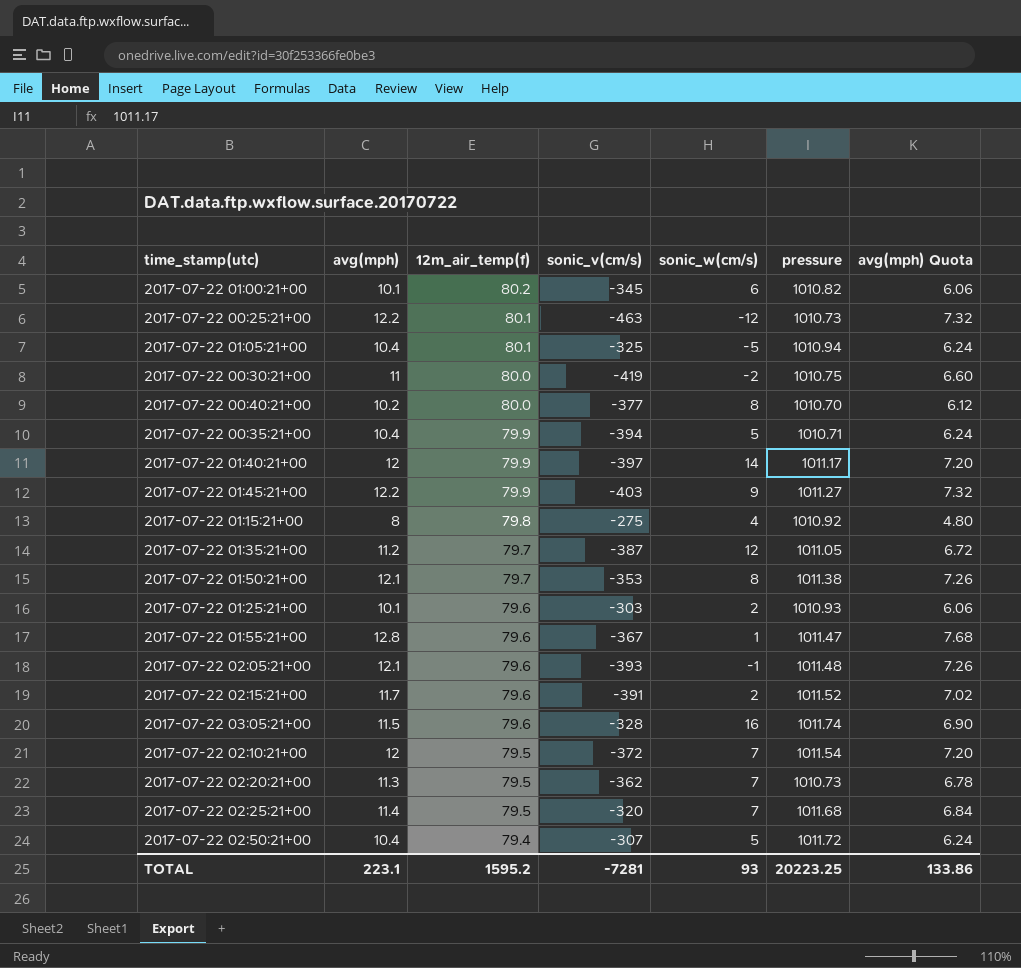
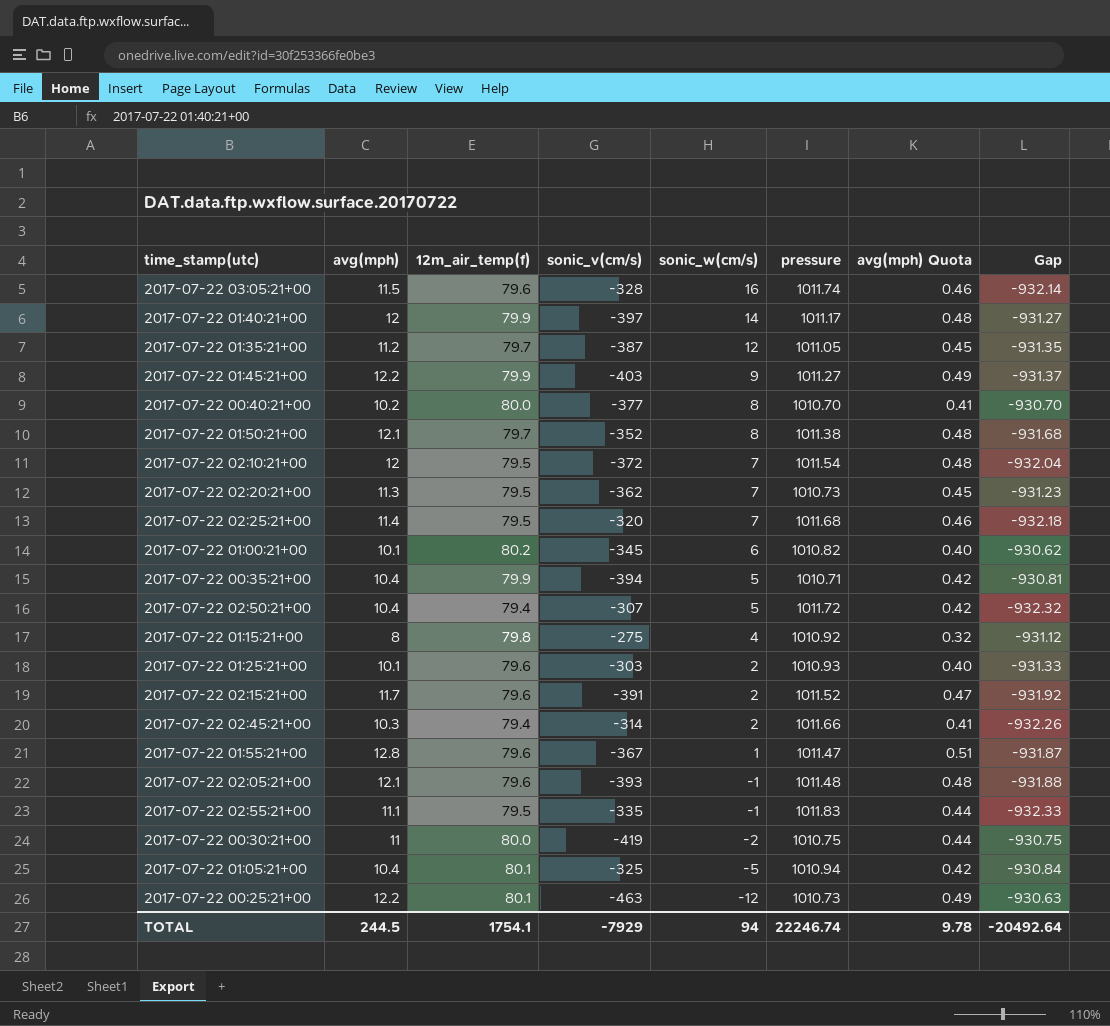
row order: 12m_air_temp(f) descending -> sonic_w(cm/s) descending
column avg(mph) Quota | formula: [avg(mph)] * 0.6 -> [avg(mph)] * 0.04
column Gap | formula: none -> [12m_air_temp(f)] - [pressure]
2017-07-22 01:50:21+00 | sonic_v(cm/s): -353 -> -352
row 2017-07-22 02:45:21+00: none -> 10.3 | 79.4 | -314 | 2 | 1011.66 | 0.41 | -932.26
row 2017-07-22 02:55:21+00: none -> 11.1 | 79.5 | -335 | -1 | 1011.83 | 0.44 | -932.33
TOTAL | avg(mph): 223.1 -> 244.5
TOTAL | 12m_air_temp(f): 1595.2 -> 1754.1
TOTAL | sonic_v(cm/s): -7281 -> -7929
TOTAL | sonic_w(cm/s): 93 -> 94
TOTAL | pressure: 20223.25 -> 22246.74
TOTAL | avg(mph) Quota: 133.86 -> 9.78

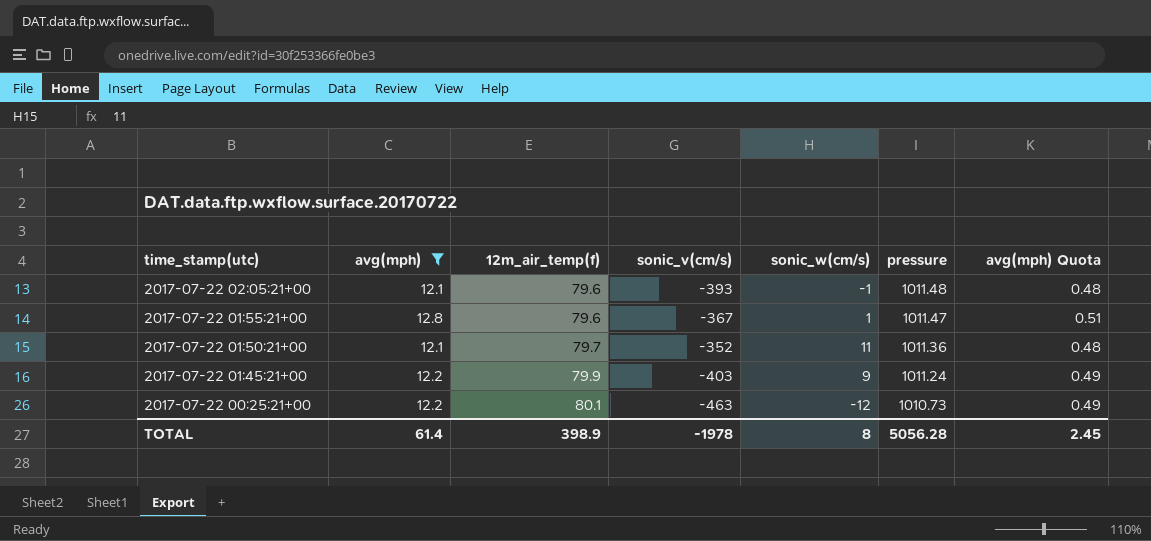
filter: none -> avg(mph) >= 12.1
row order: sonic_w(cm/s) descending -> time_stamp(utc) descending
column Gap | formula: [12m_air_temp(f)] - [pressure] -> none
2017-07-22 01:50:21+00 | sonic_w(cm/s): 8 -> 11
2017-07-22 01:50:21+00 | pressure: 1011.38 -> 1011.36
2017-07-22 01:45:21+00 | pressure: 1011.27 -> 1011.24
TOTAL | avg(mph): 244.5 -> 61.4
TOTAL | 12m_air_temp(f): 1754.1 -> 398.9
TOTAL | sonic_v(cm/s): -7929 -> -1978
TOTAL | sonic_w(cm/s): 94 -> 8
TOTAL | pressure: 22246.74 -> 5056.28
TOTAL | avg(mph) Quota: 9.78 -> 2.45

